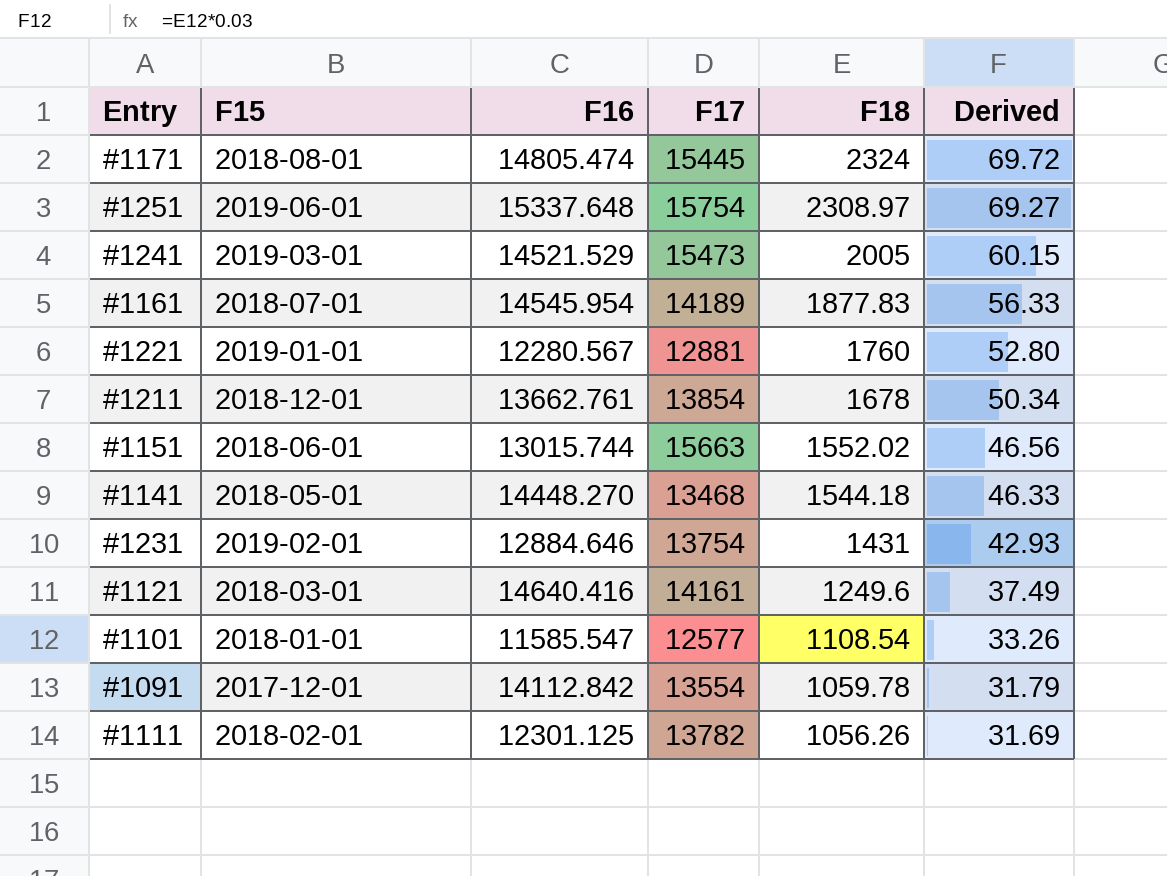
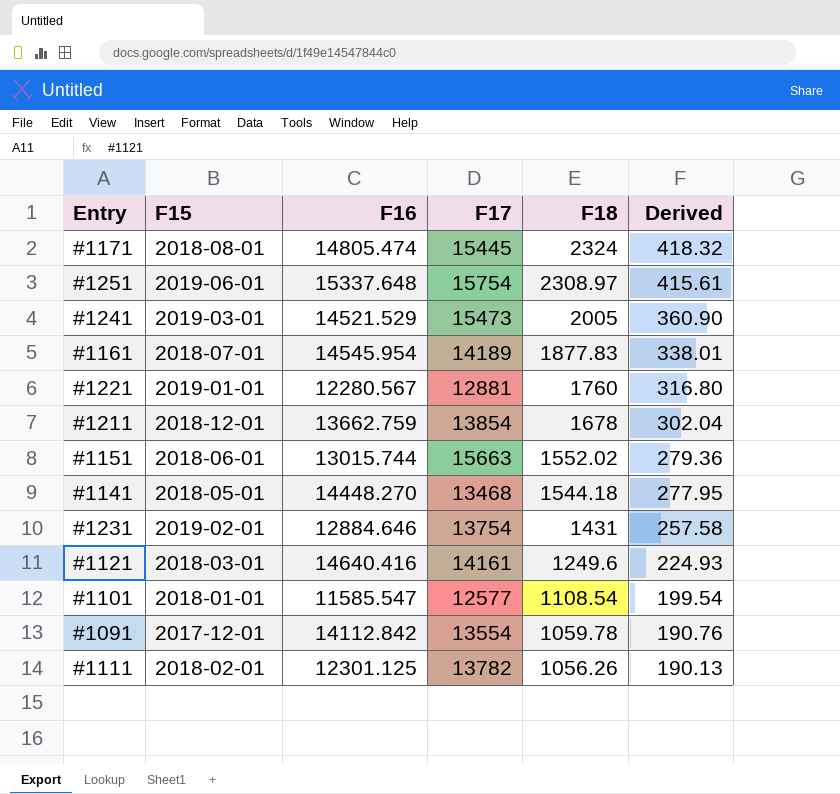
column Derived | formula: [F18] * 0.03 -> [F18] * 0.18
#1211 | F16: 13662.761 -> 13662.759

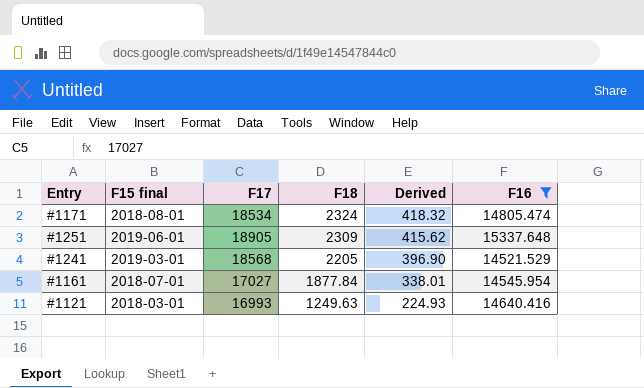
filter: none -> F16 >= 14521.529
column name: F15 -> F15 final
column F16 | position: 3 -> 6
#1171 | F17: 15445 -> 18534
#1251 | F17: 15754 -> 18905
#1251 | F18: 2308.97 -> 2309
#1251 | Derived: 415.61 -> 415.62
#1241 | F17: 15473 -> 18568
#1241 | F18: 2005 -> 2205
#1241 | Derived: 360.90 -> 396.90
#1161 | F17: 14189 -> 17027
#1161 | F18: 1877.83 -> 1877.84
#1121 | F17: 14161 -> 16993
#1121 | F18: 1249.6 -> 1249.63

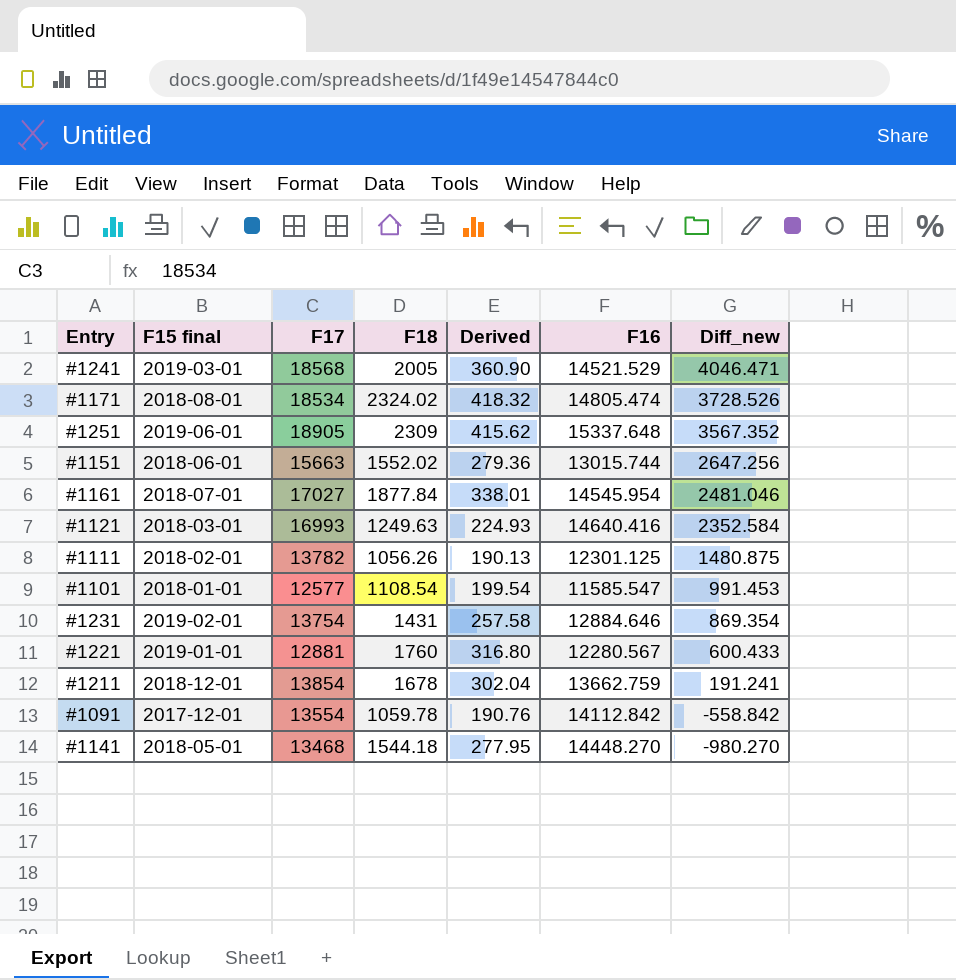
filter: F16 >= 14521.529 -> none
row order: F18 descending -> Diff_new descending
column Diff_new | formula: none -> [F17] - [F16]
#1241 | F18: 2205 -> 2005
#1241 | Derived: 396.90 -> 360.90
#1171 | F18: 2324 -> 2324.02

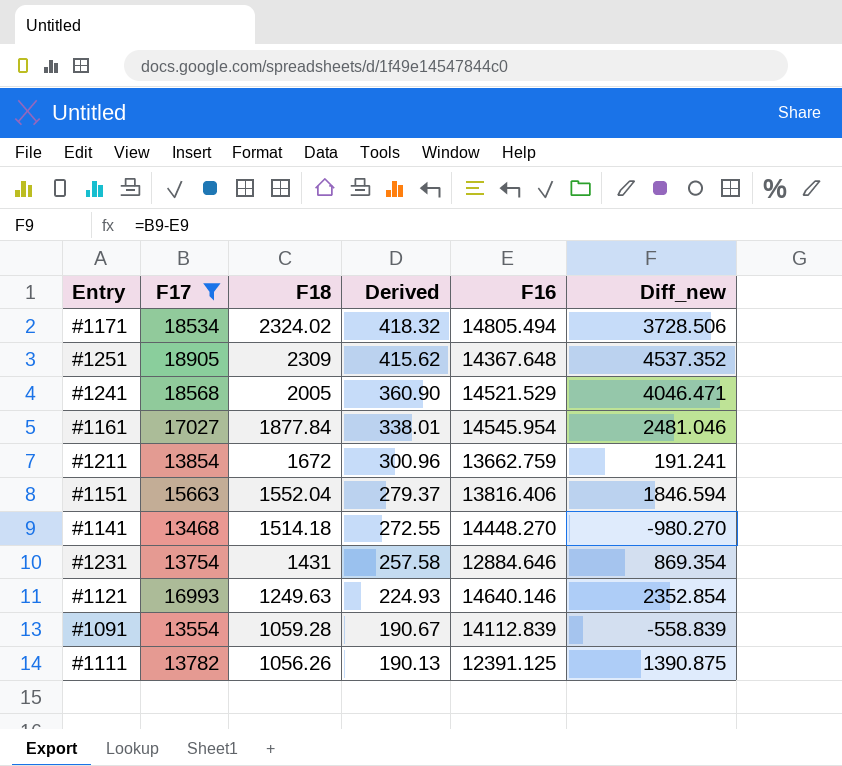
filter: none -> F17 >= 13468
row order: Diff_new descending -> F18 descending
column F15 final | position: 2 -> none
#1171 | F16: 14805.474 -> 14805.494
#1171 | Diff_new: 3728.526 -> 3728.506
#1251 | F16: 15337.648 -> 14367.648
#1251 | Diff_new: 3567.352 -> 4537.352
#1211 | F18: 1678 -> 1672
#1211 | Derived: 302.04 -> 300.96
#1151 | F18: 1552.02 -> 1552.04
#1151 | Derived: 279.36 -> 279.37
#1151 | F16: 13015.744 -> 13816.406
#1151 | Diff_new: 2647.256 -> 1846.594
#1141 | F18: 1544.18 -> 1514.18
#1141 | Derived: 277.95 -> 272.55
#1121 | F16: 14640.416 -> 14640.146
#1121 | Diff_new: 2352.584 -> 2352.854
#1091 | F18: 1059.78 -> 1059.28
#1091 | Derived: 190.76 -> 190.67
#1091 | F16: 14112.842 -> 14112.839
#1091 | Diff_new: -558.842 -> -558.839
#1111 | F16: 12301.125 -> 12391.125
#1111 | Diff_new: 1480.875 -> 1390.875

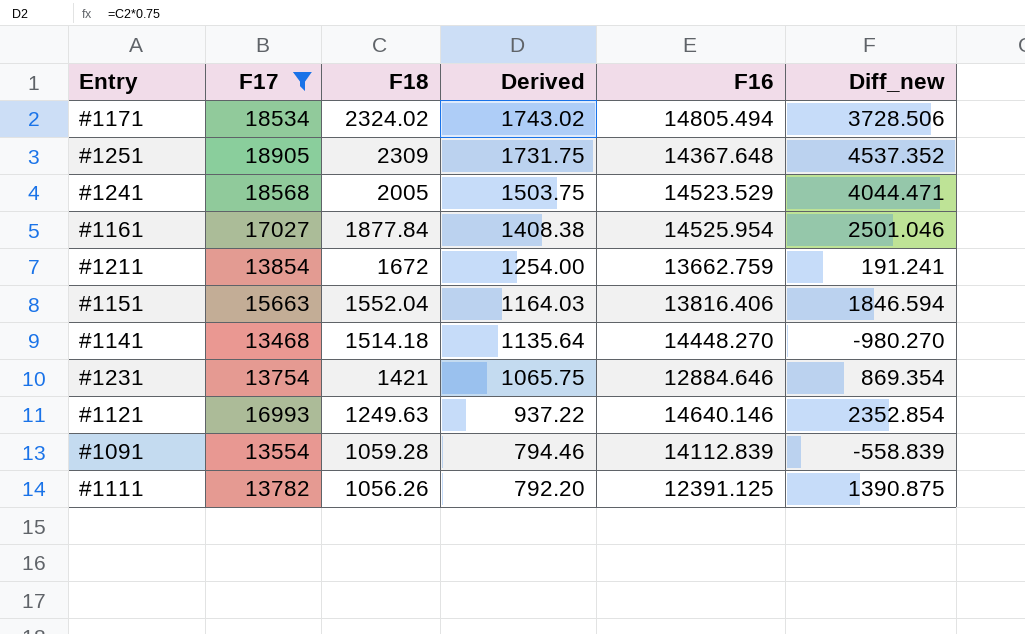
column Derived | formula: [F18] * 0.18 -> [F18] * 0.75
#1241 | F16: 14521.529 -> 14523.529
#1241 | Diff_new: 4046.471 -> 4044.471
#1161 | F16: 14545.954 -> 14525.954
#1161 | Diff_new: 2481.046 -> 2501.046
#1231 | F18: 1431 -> 1421

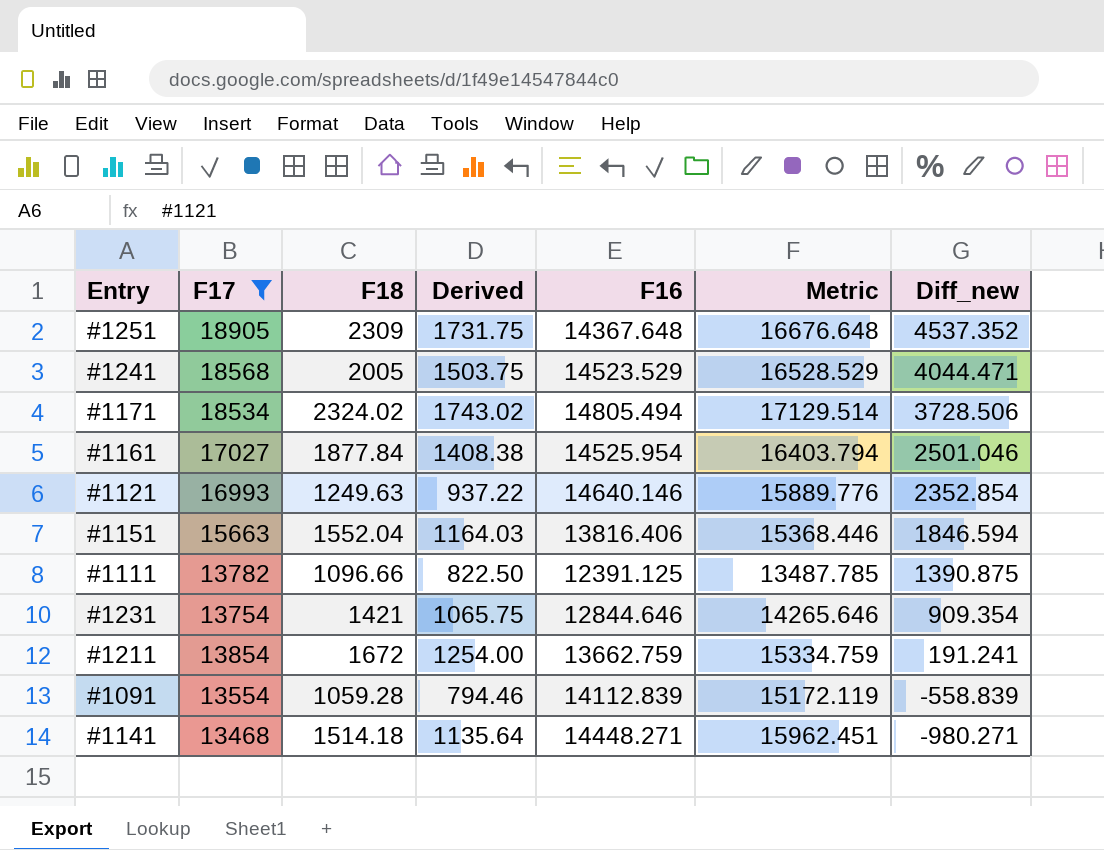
row order: F18 descending -> Diff_new descending
column Metric | formula: none -> [F18] + [F16]
#1111 | F18: 1056.26 -> 1096.66
#1111 | Derived: 792.20 -> 822.50
#1231 | F16: 12884.646 -> 12844.646
#1231 | Diff_new: 869.354 -> 909.354
#1141 | F16: 14448.270 -> 14448.271
#1141 | Diff_new: -980.270 -> -980.271

